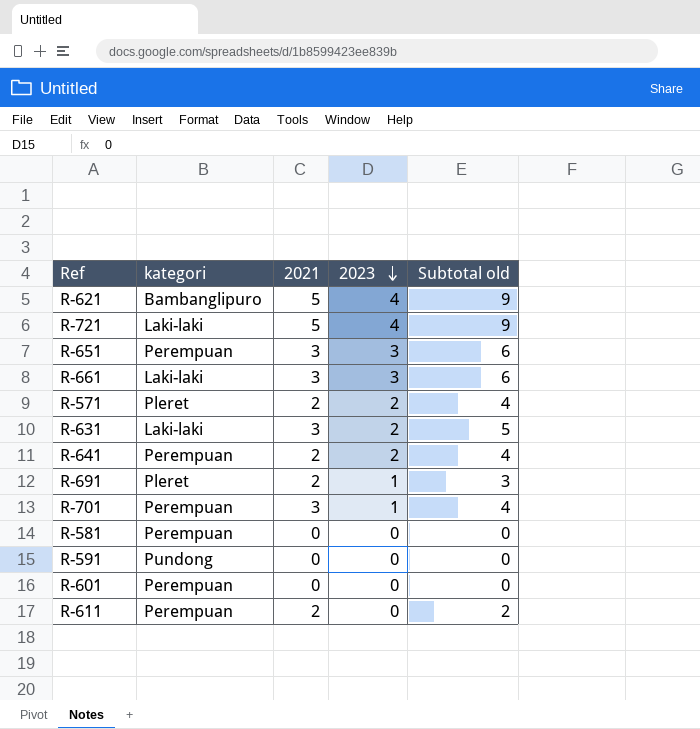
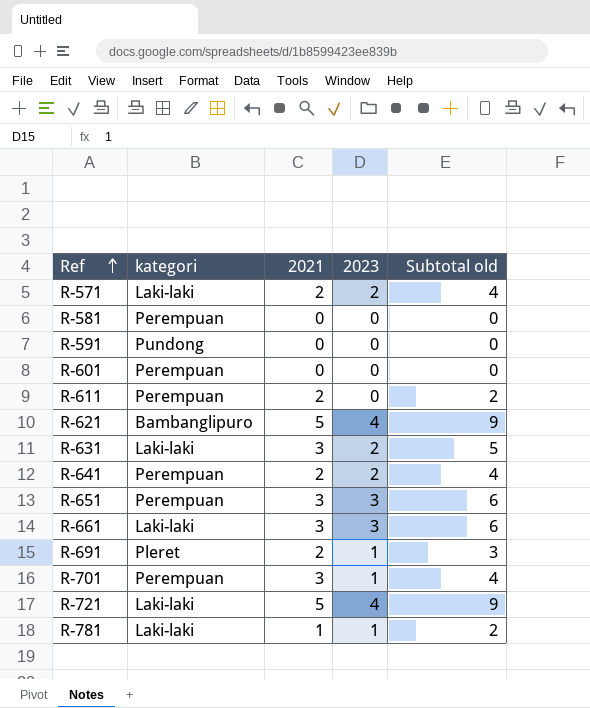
row order: 2023 descending -> Ref ascending
R-571 | kategori: Pleret -> Laki-laki
row R-781: none -> Laki-laki | 1 | 1 | 2

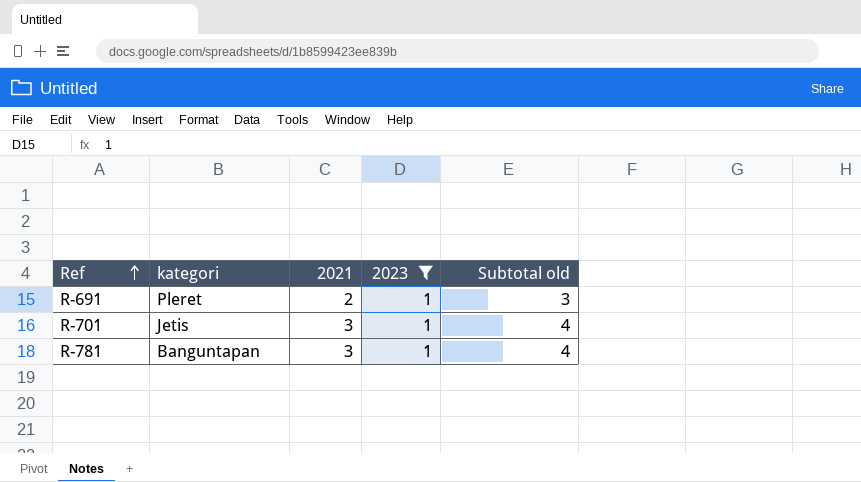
filter: none -> 2023 = 1
R-701 | kategori: Perempuan -> Jetis
R-781 | kategori: Laki-laki -> Banguntapan
R-781 | 2021: 1 -> 3
R-781 | Subtotal old: 2 -> 4

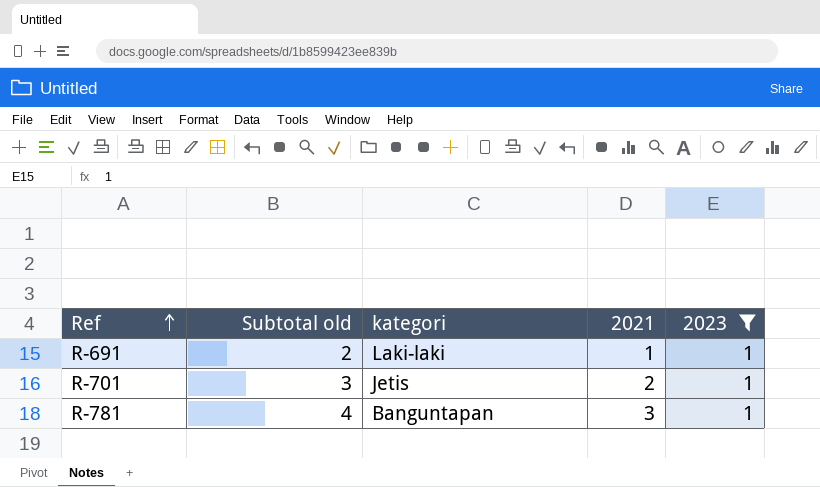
column Subtotal old | position: 5 -> 2
R-691 | Subtotal old: 3 -> 2
R-691 | kategori: Pleret -> Laki-laki
R-691 | 2021: 2 -> 1
R-701 | Subtotal old: 4 -> 3
R-701 | 2021: 3 -> 2

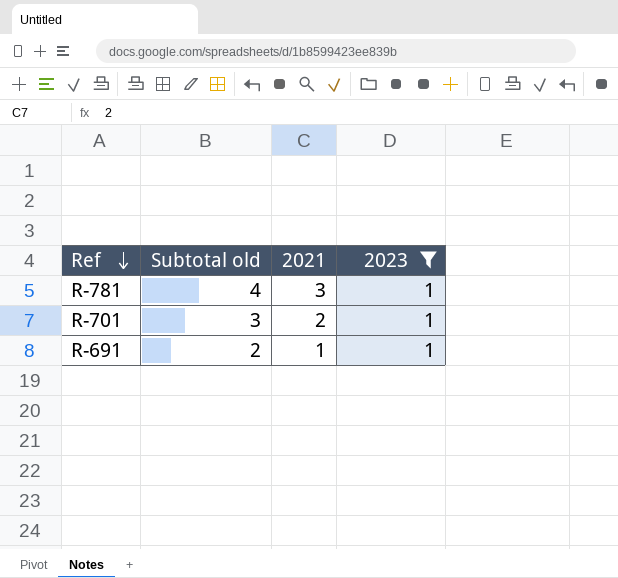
row order: Ref ascending -> Ref descending
column kategori | position: 3 -> none

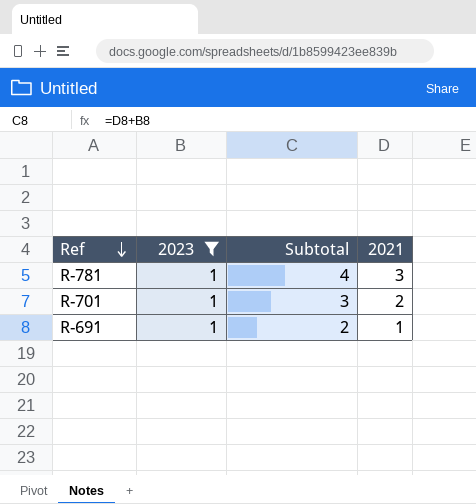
column 2023 | position: 4 -> 2
column name: Subtotal old -> Subtotal

